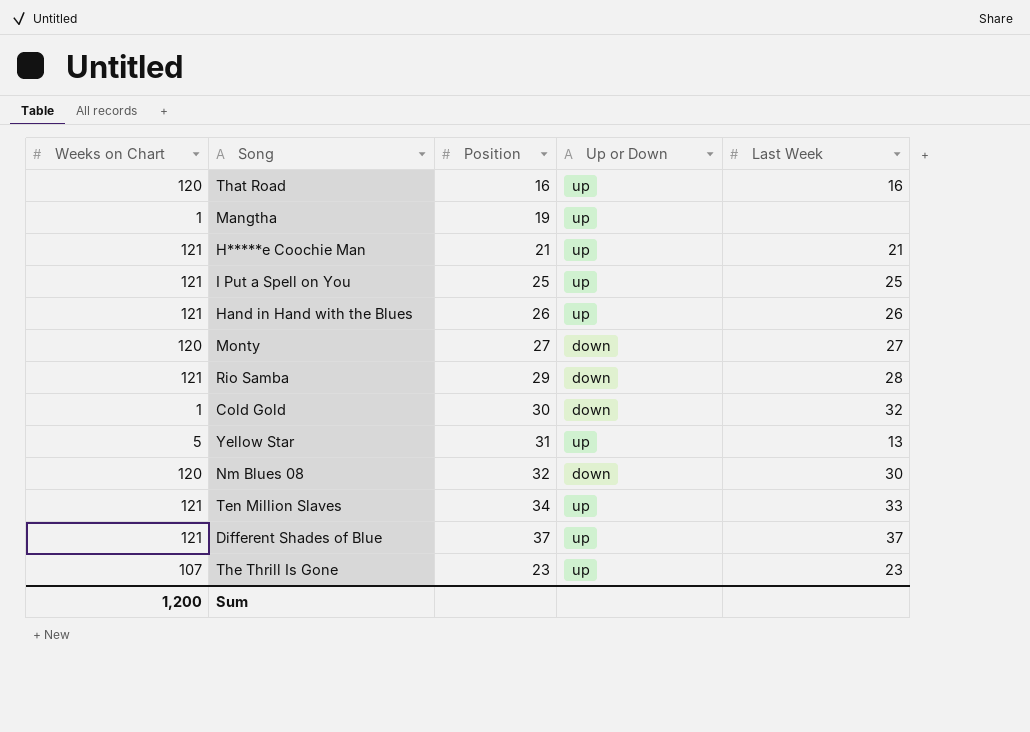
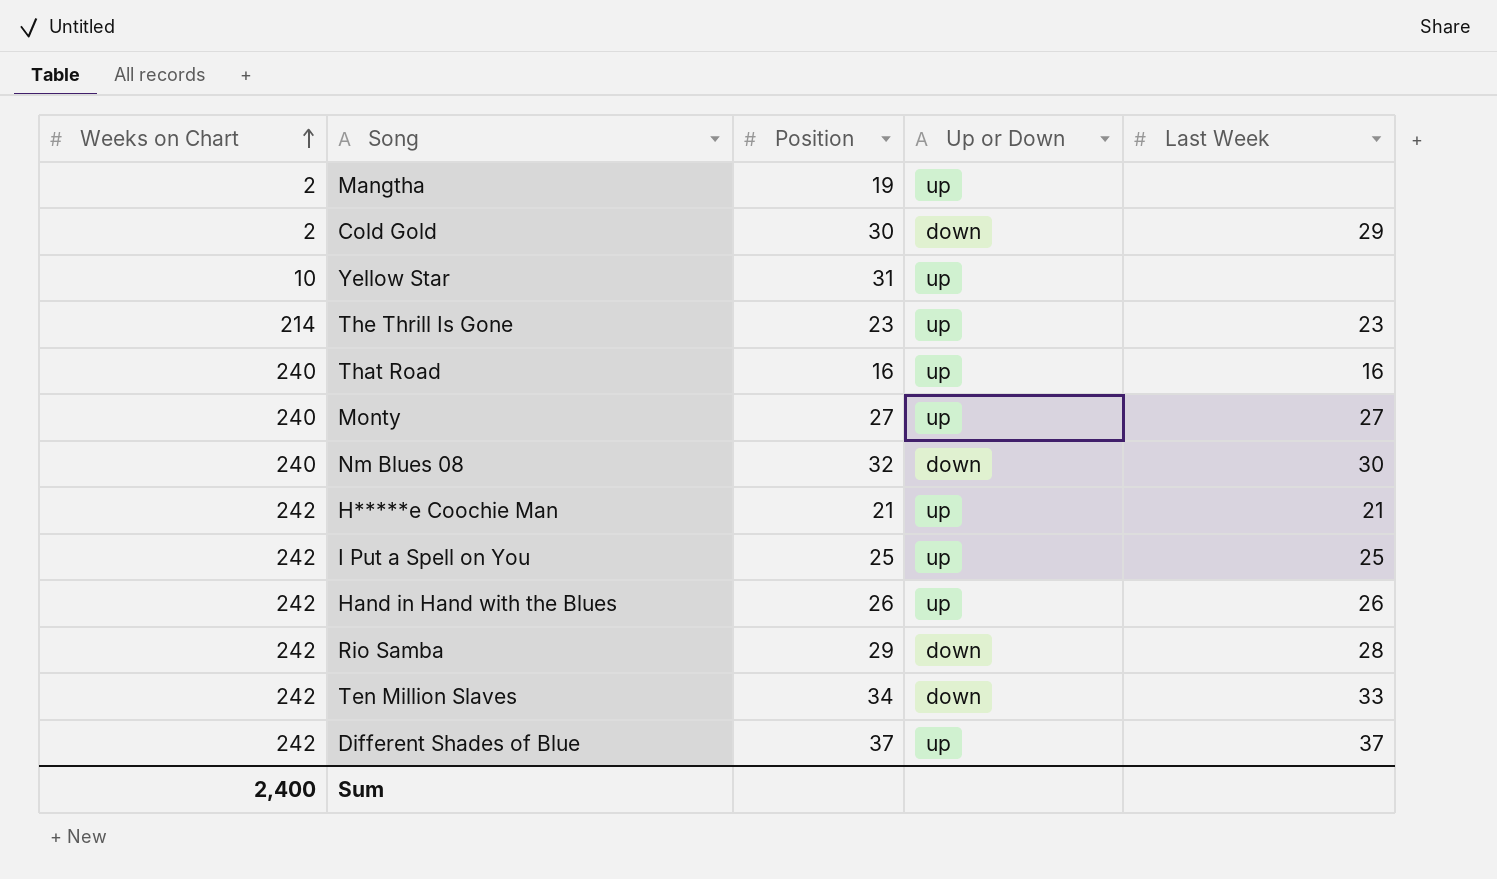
row order: none -> Weeks on Chart ascending
Mangtha | Weeks on Chart: 1 -> 2
Cold Gold | Weeks on Chart: 1 -> 2
Cold Gold | Last Week: 32 -> 29
Yellow Star | Weeks on Chart: 5 -> 10
Yellow Star | Last Week: 13 -> none
The Thrill Is Gone | Weeks on Chart: 107 -> 214
That Road | Weeks on Chart: 120 -> 240
Monty | Weeks on Chart: 120 -> 240
Monty | Up or Down: down -> up
Nm Blues 08 | Weeks on Chart: 120 -> 240
H*****e Coochie Man | Weeks on Chart: 121 -> 242
I Put a Spell on You | Weeks on Chart: 121 -> 242
Hand in Hand with the Blues | Weeks on Chart: 121 -> 242
Rio Samba | Weeks on Chart: 121 -> 242
Ten Million Slaves | Weeks on Chart: 121 -> 242
Ten Million Slaves | Up or Down: up -> down
Different Shades of Blue | Weeks on Chart: 121 -> 242
Sum | Weeks on Chart: 1,200 -> 2,400

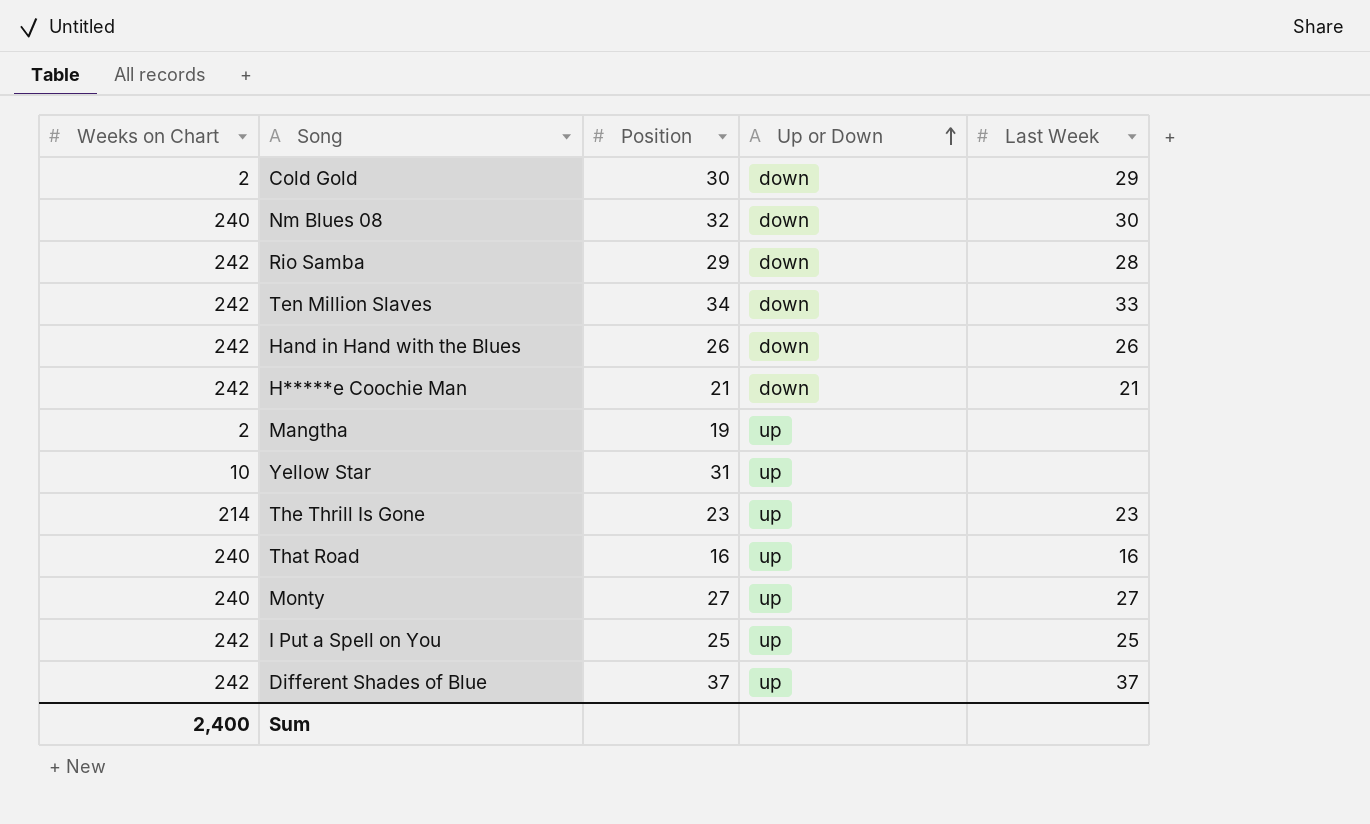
row order: Weeks on Chart ascending -> Up or Down ascending
Hand in Hand with the Blues | Up or Down: up -> down
H*****e Coochie Man | Up or Down: up -> down

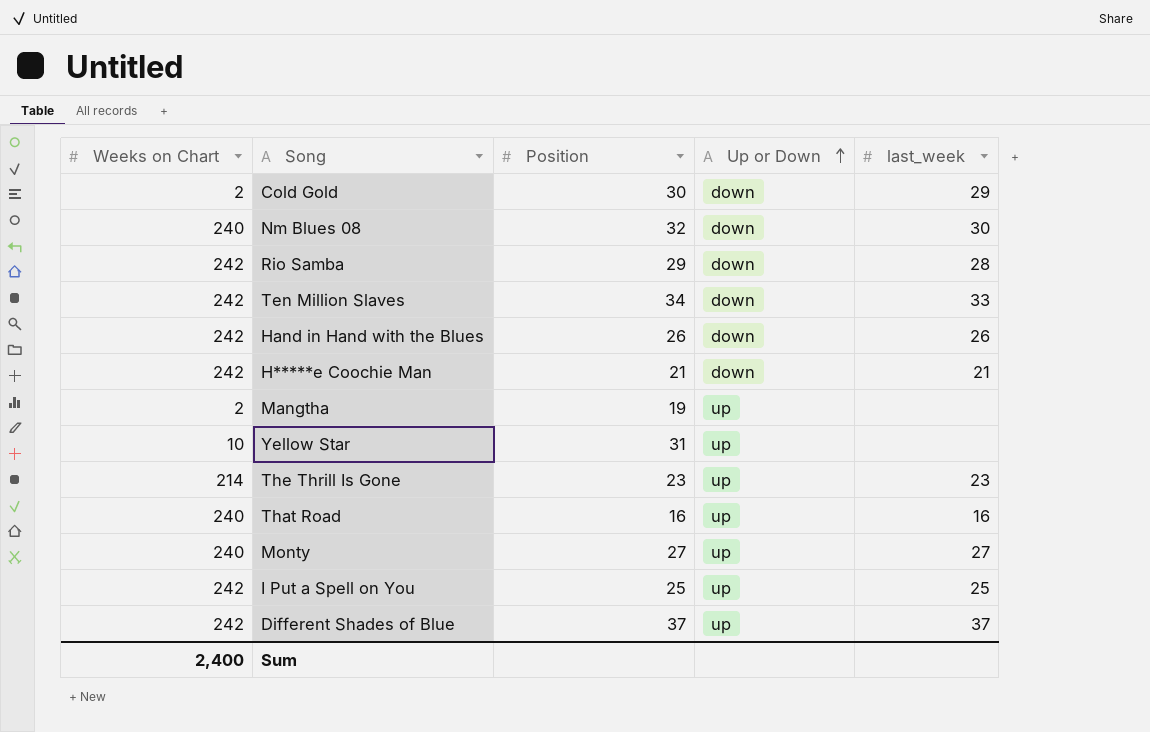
column name: Last Week -> last_week

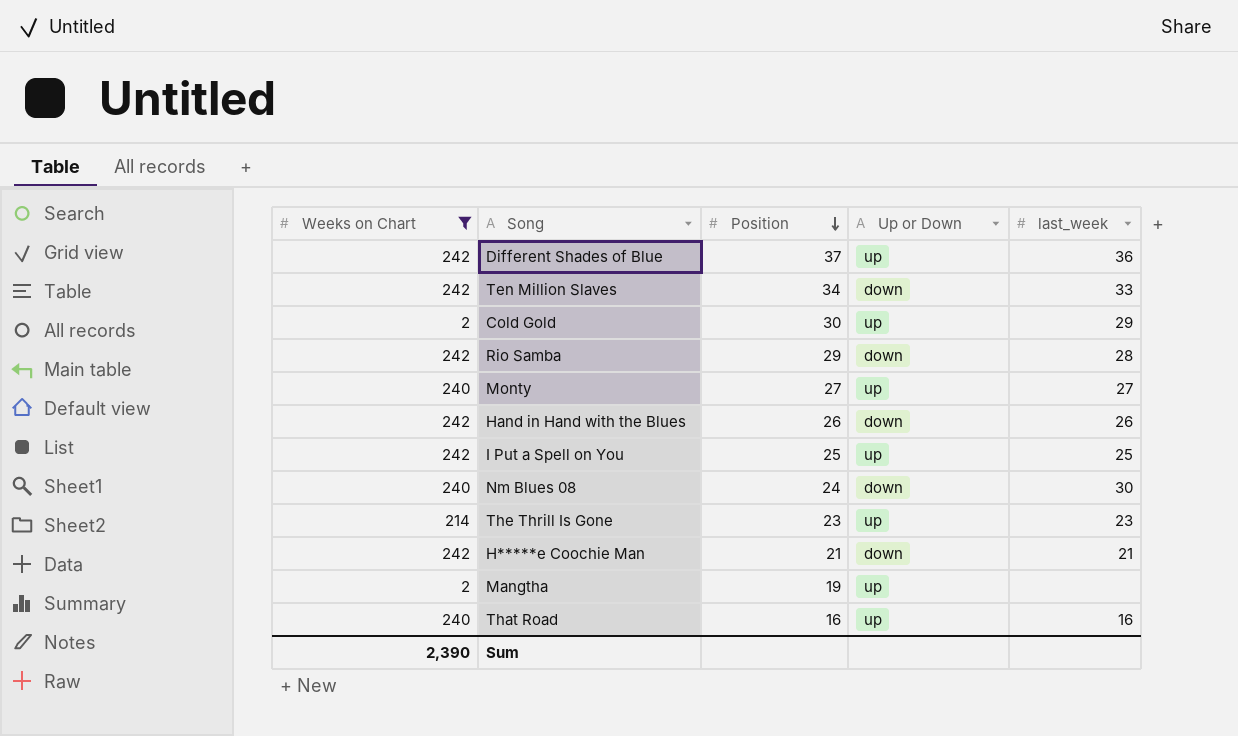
filter: none -> Weeks on Chart != 10
row order: Up or Down ascending -> Position descending
Different Shades of Blue | last_week: 37 -> 36
Cold Gold | Up or Down: down -> up
Nm Blues 08 | Position: 32 -> 24
Sum | Weeks on Chart: 2,400 -> 2,390

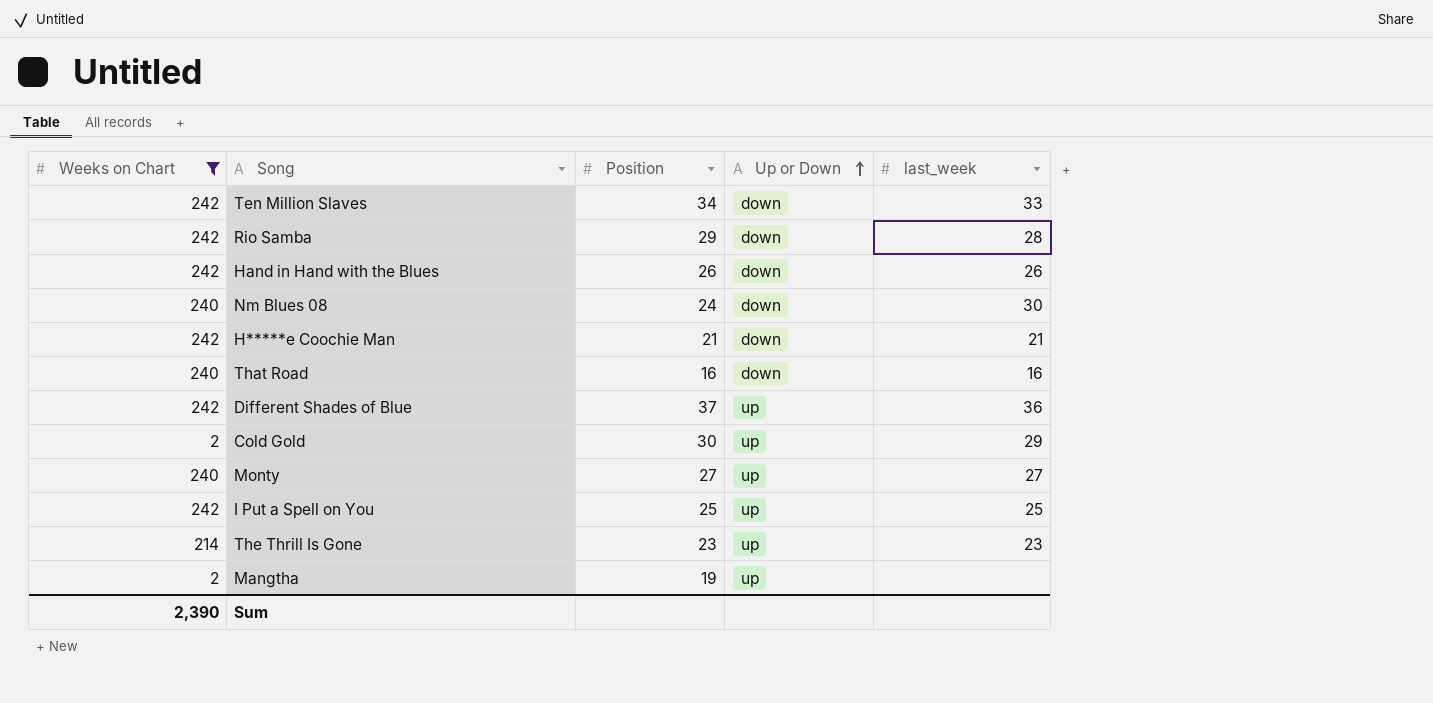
row order: Position descending -> Up or Down ascending
That Road | Up or Down: up -> down

